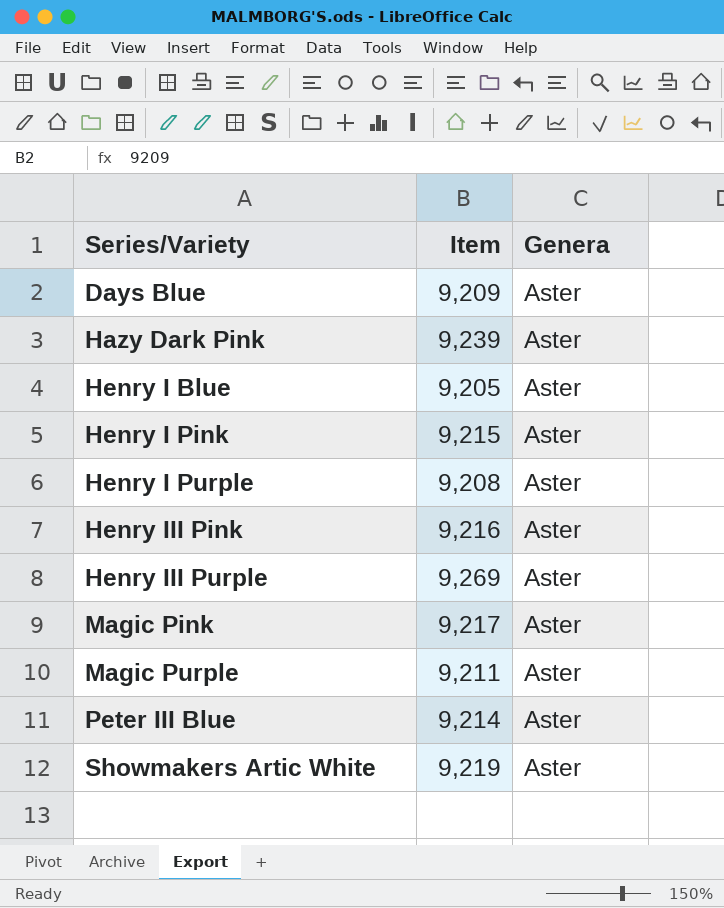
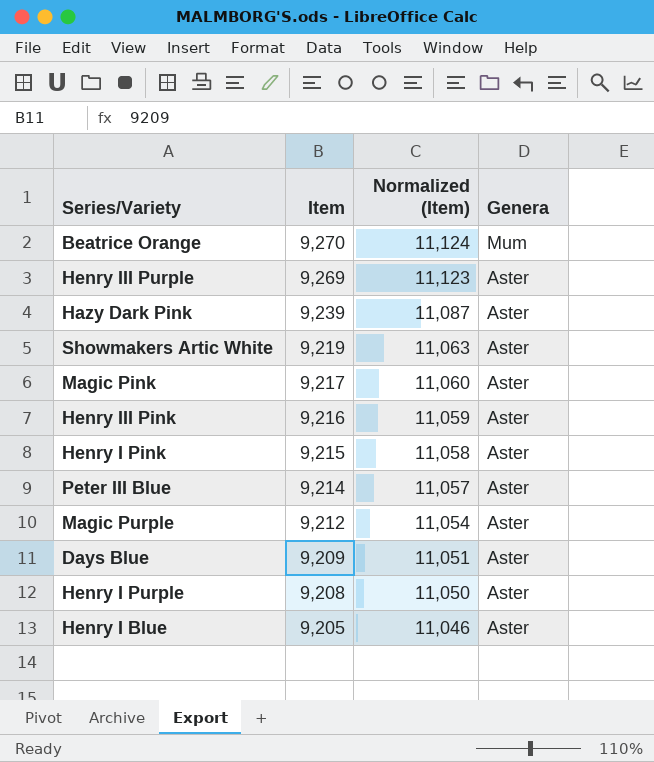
row order: Series/Variety ascending -> Item descending
column Normalized (Item) | formula: none -> [Item] * 1.2
row Beatrice Orange: none -> 9,270 | 11,124 | Mum
Magic Purple | Item: 9,211 -> 9,212

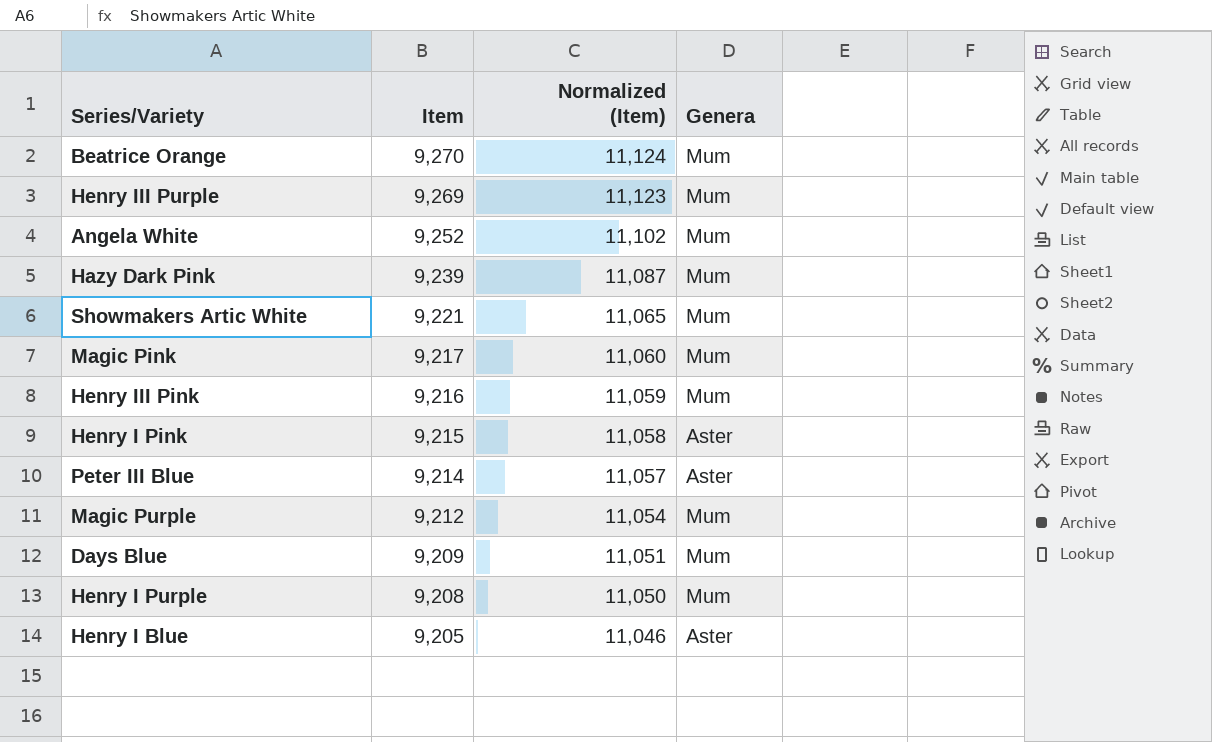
Henry III Purple | Genera: Aster -> Mum
row Angela White: none -> 9,252 | 11,102 | Mum
Hazy Dark Pink | Genera: Aster -> Mum
Showmakers Artic White | Item: 9,219 -> 9,221
Showmakers Artic White | Normalized (Item): 11,063 -> 11,065
Showmakers Artic White | Genera: Aster -> Mum
Magic Pink | Genera: Aster -> Mum
Henry III Pink | Genera: Aster -> Mum
Magic Purple | Genera: Aster -> Mum
Days Blue | Genera: Aster -> Mum
Henry I Purple | Genera: Aster -> Mum

